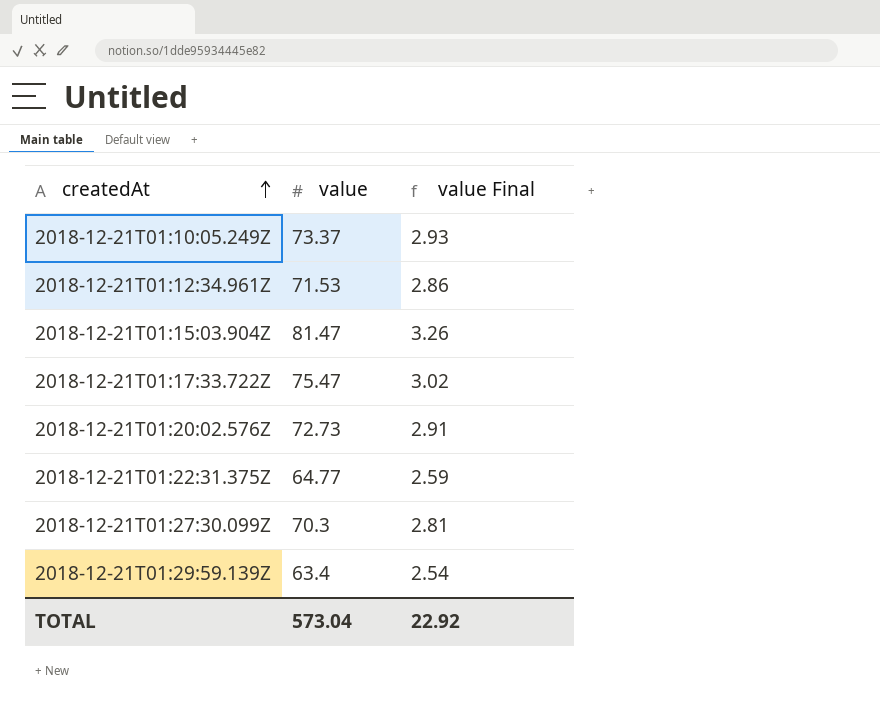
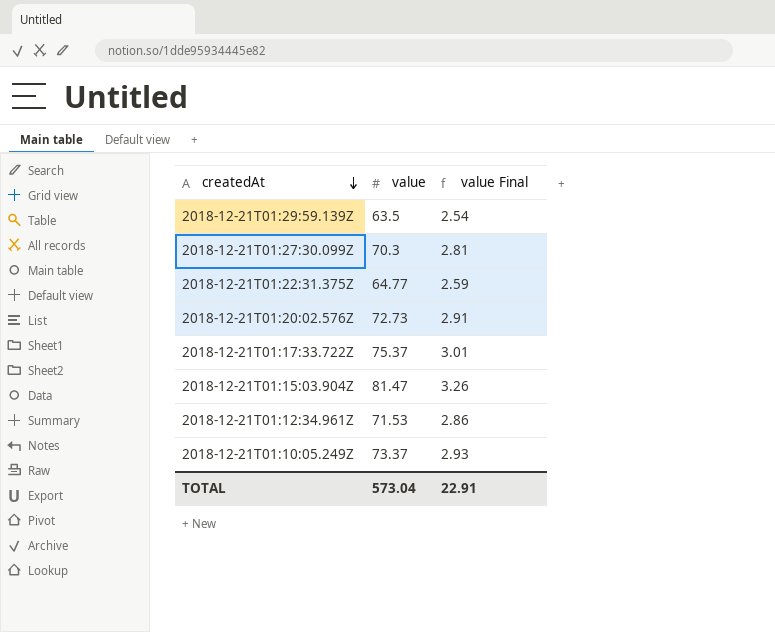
row order: createdAt ascending -> createdAt descending
2018-12-21T01:29:59.139Z | value: 63.4 -> 63.5
2018-12-21T01:17:33.722Z | value: 75.47 -> 75.37
2018-12-21T01:17:33.722Z | value Final: 3.02 -> 3.01
TOTAL | value Final: 22.92 -> 22.91

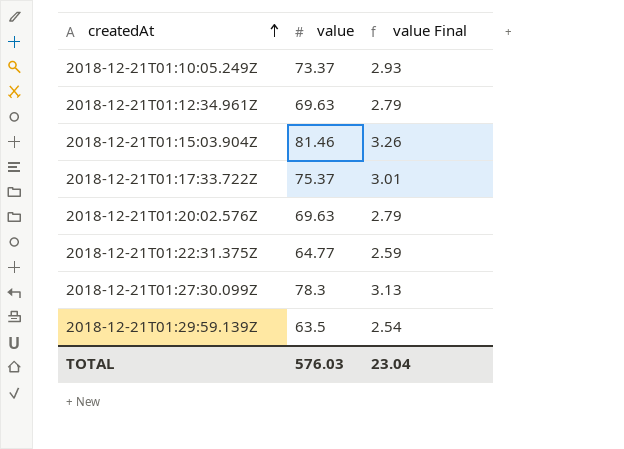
row order: createdAt descending -> createdAt ascending
2018-12-21T01:12:34.961Z | value: 71.53 -> 69.63
2018-12-21T01:12:34.961Z | value Final: 2.86 -> 2.79
2018-12-21T01:15:03.904Z | value: 81.47 -> 81.46
2018-12-21T01:20:02.576Z | value: 72.73 -> 69.63
2018-12-21T01:20:02.576Z | value Final: 2.91 -> 2.79
2018-12-21T01:27:30.099Z | value: 70.3 -> 78.3
2018-12-21T01:27:30.099Z | value Final: 2.81 -> 3.13
TOTAL | value: 573.04 -> 576.03
TOTAL | value Final: 22.91 -> 23.04

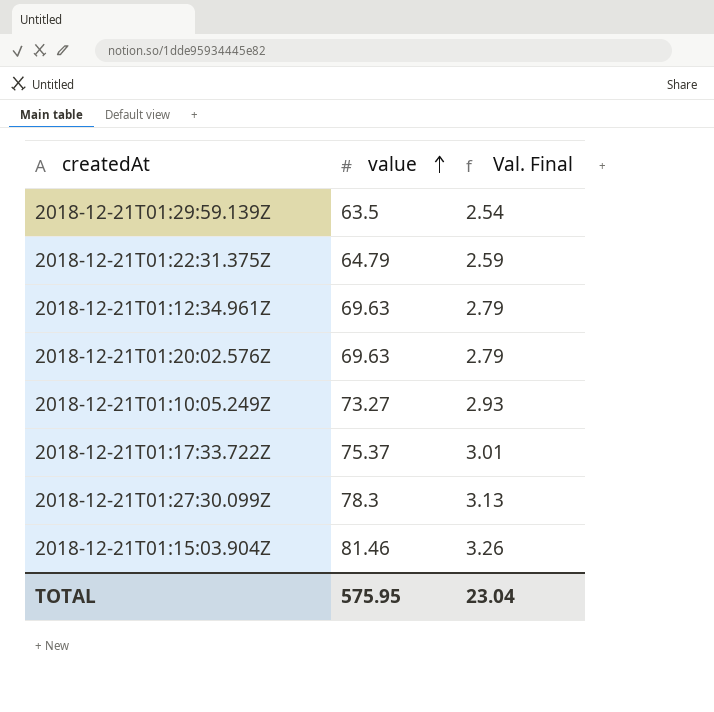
row order: createdAt ascending -> value ascending
column name: value Final -> Val. Final
2018-12-21T01:22:31.375Z | value: 64.77 -> 64.79
2018-12-21T01:10:05.249Z | value: 73.37 -> 73.27
TOTAL | value: 576.03 -> 575.95

